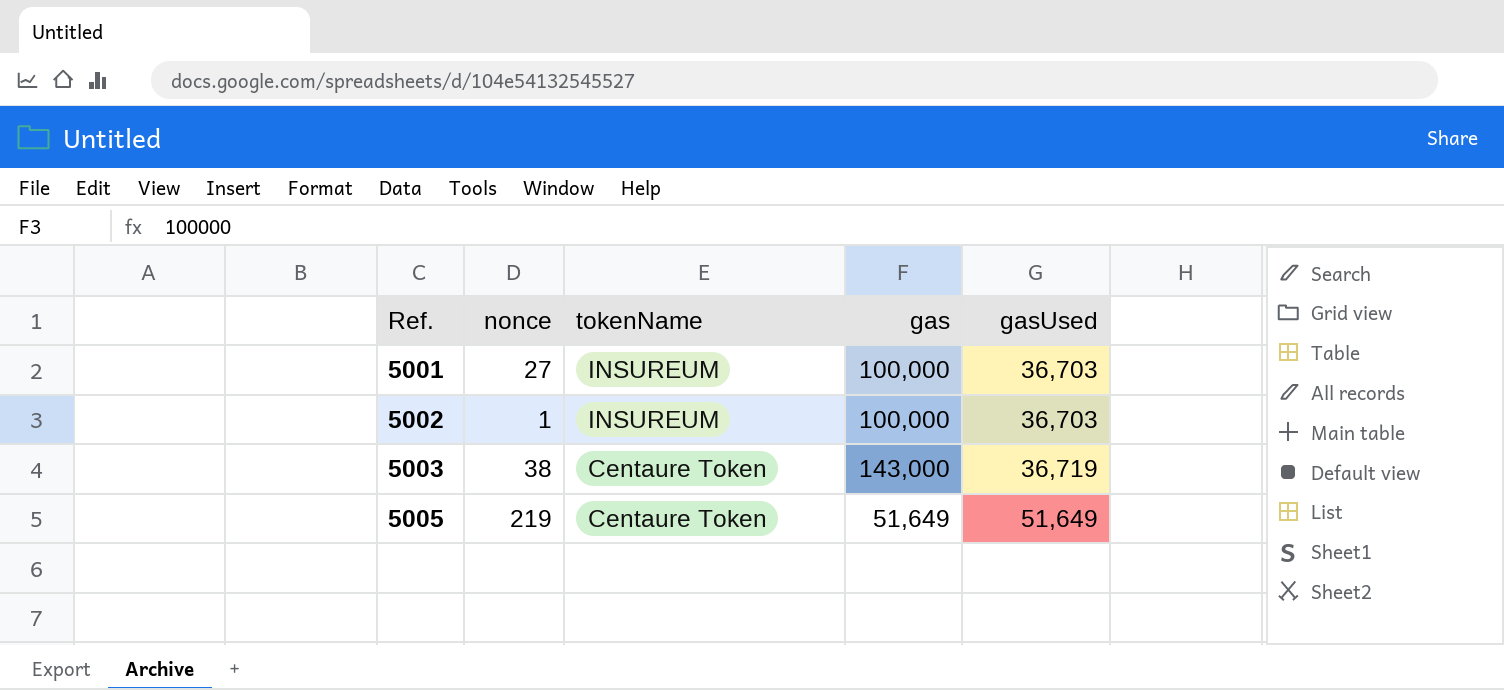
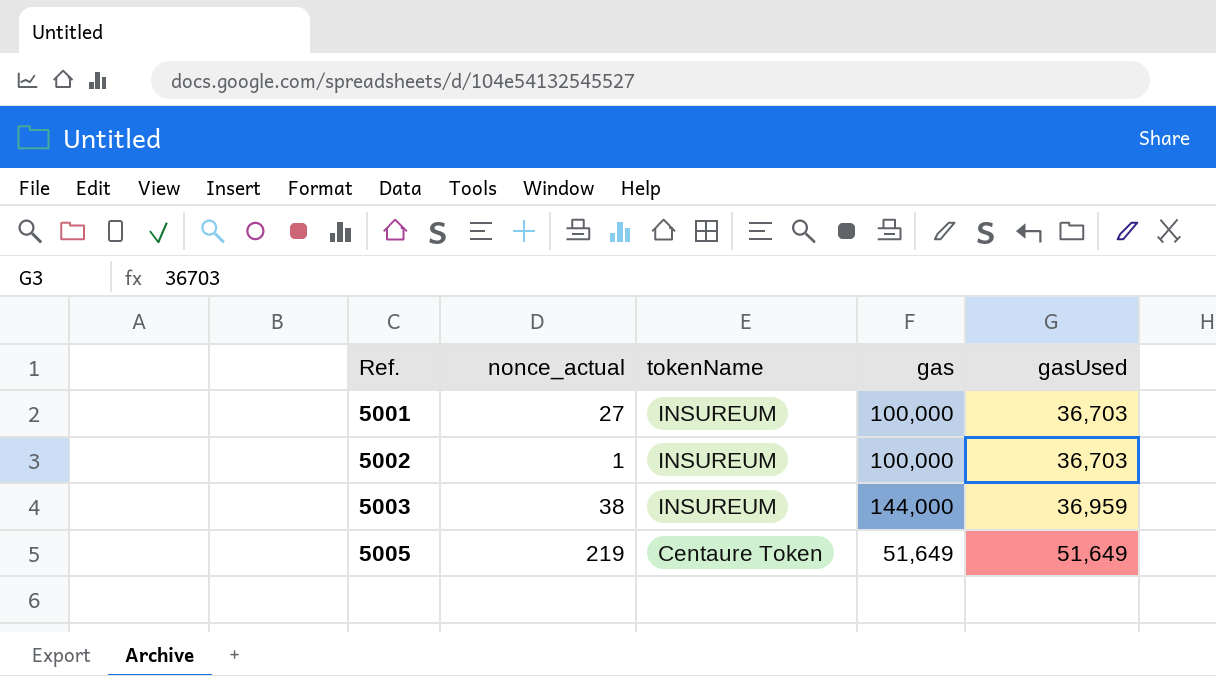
column name: nonce -> nonce_actual
5003 | tokenName: Centaure Token -> INSUREUM
5003 | gas: 143,000 -> 144,000
5003 | gasUsed: 36,719 -> 36,959

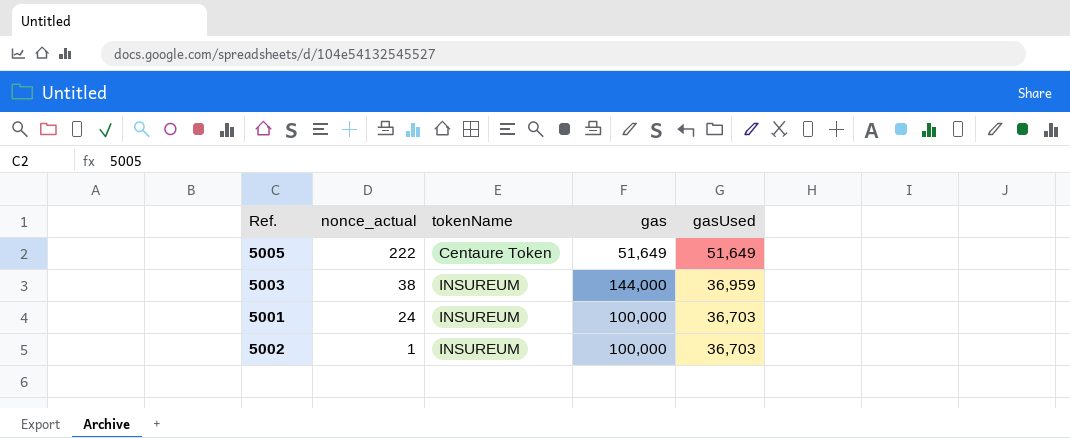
row order: Ref. ascending -> nonce_actual descending
5005 | nonce_actual: 219 -> 222
5001 | nonce_actual: 27 -> 24

